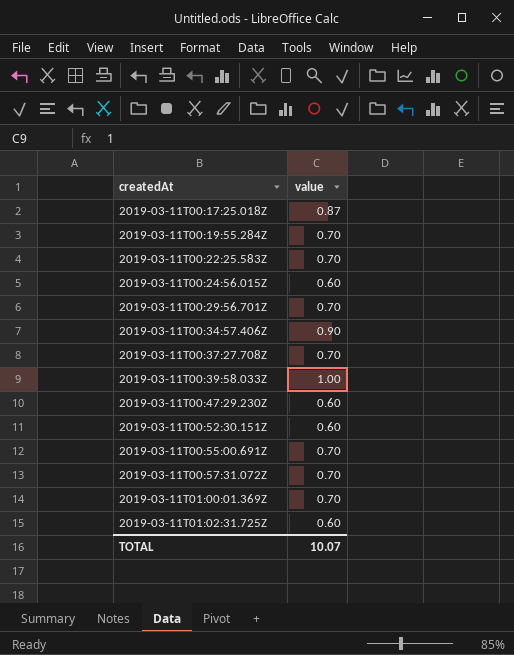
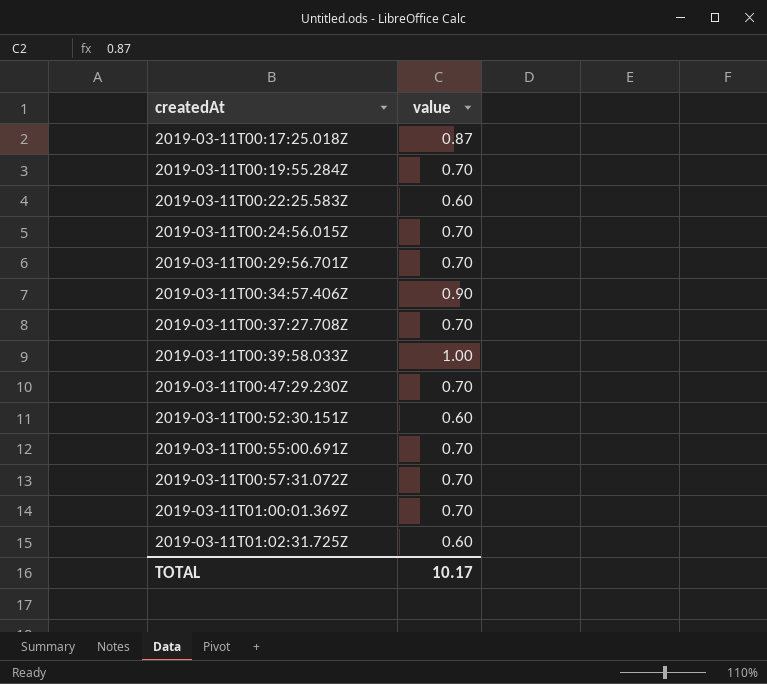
2019-03-11T00:22:25.583Z | value: 0.70 -> 0.60
2019-03-11T00:24:56.015Z | value: 0.60 -> 0.70
2019-03-11T00:47:29.230Z | value: 0.60 -> 0.70
TOTAL | value: 10.07 -> 10.17

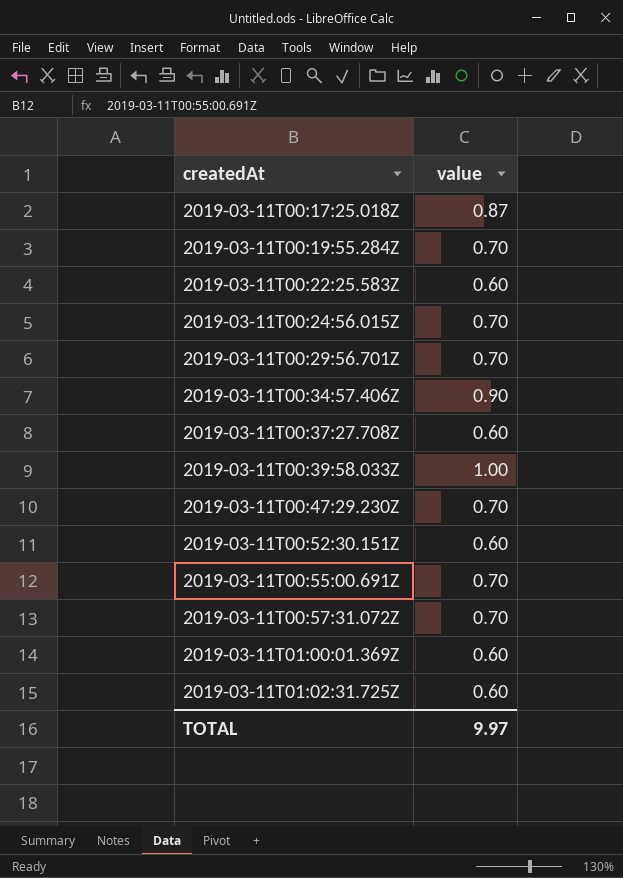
2019-03-11T00:37:27.708Z | value: 0.70 -> 0.60
2019-03-11T01:00:01.369Z | value: 0.70 -> 0.60
TOTAL | value: 10.17 -> 9.97

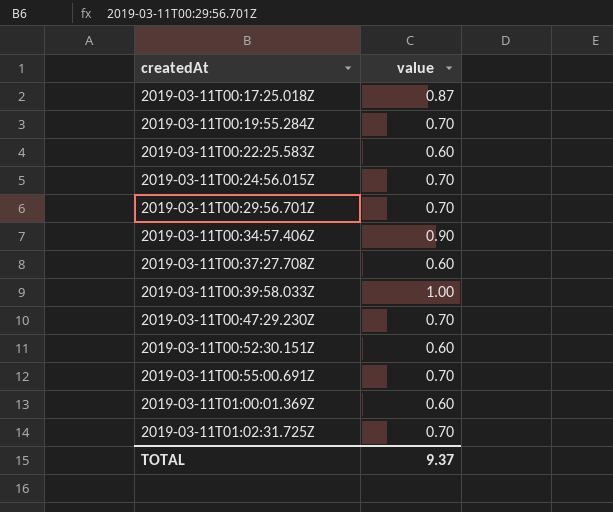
row 2019-03-11T00:57:31.072Z: 0.70 -> none
2019-03-11T01:02:31.725Z | value: 0.60 -> 0.70
TOTAL | value: 9.97 -> 9.37

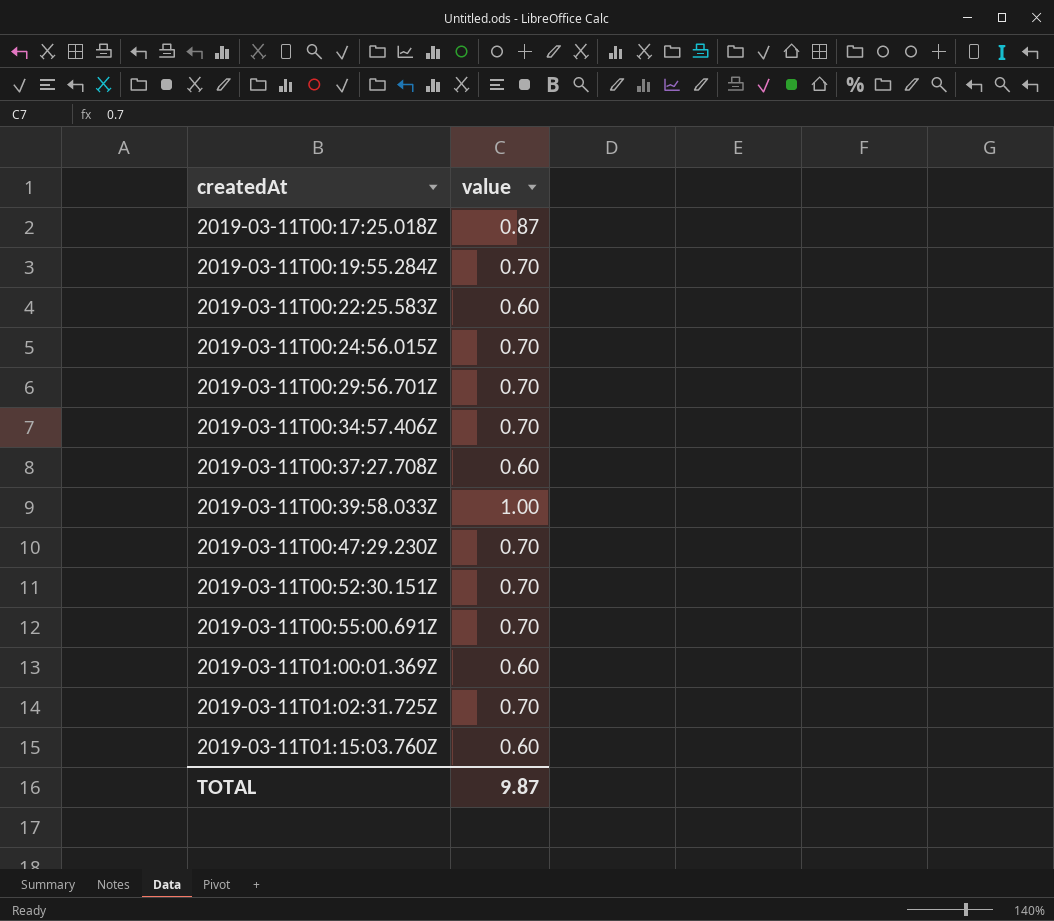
2019-03-11T00:34:57.406Z | value: 0.90 -> 0.70
2019-03-11T00:52:30.151Z | value: 0.60 -> 0.70
row 2019-03-11T01:15:03.760Z: none -> 0.60
TOTAL | value: 9.37 -> 9.87

